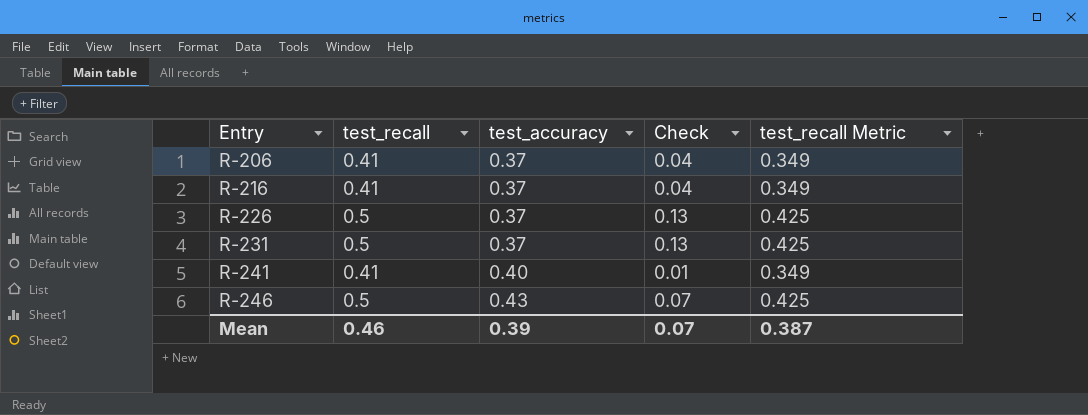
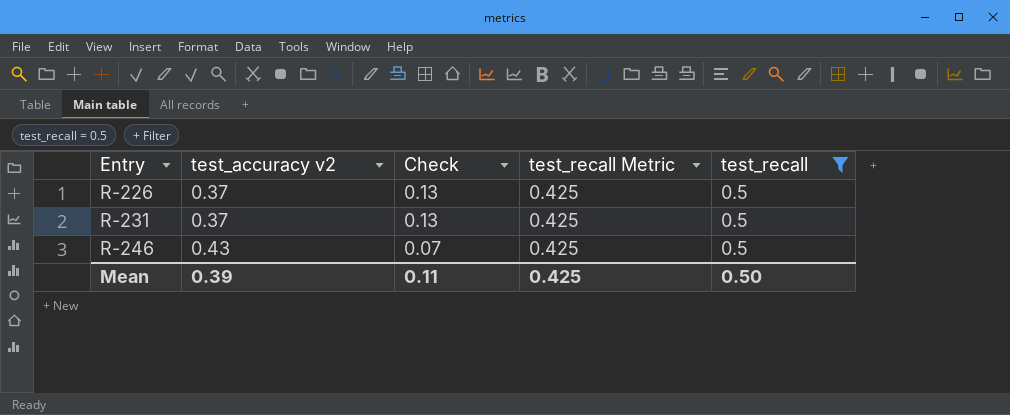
filter: none -> test_recall = 0.5
column name: test_accuracy -> test_accuracy v2
column test_recall | position: 2 -> 5
Mean | Check: 0.07 -> 0.11
Mean | test_recall Metric: 0.387 -> 0.425
Mean | test_recall: 0.46 -> 0.50

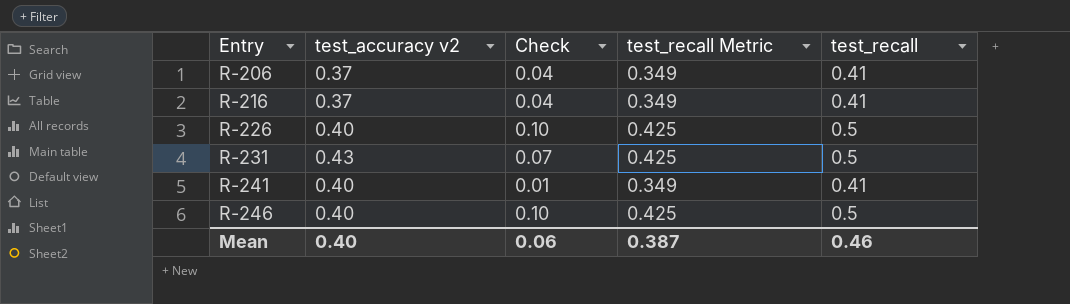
filter: test_recall = 0.5 -> none
R-226 | test_accuracy v2: 0.37 -> 0.40
R-226 | Check: 0.13 -> 0.10
R-231 | test_accuracy v2: 0.37 -> 0.43
R-231 | Check: 0.13 -> 0.07
R-246 | test_accuracy v2: 0.43 -> 0.40
R-246 | Check: 0.07 -> 0.10
Mean | test_accuracy v2: 0.39 -> 0.40
Mean | Check: 0.11 -> 0.06
Mean | test_recall Metric: 0.425 -> 0.387
Mean | test_recall: 0.50 -> 0.46

